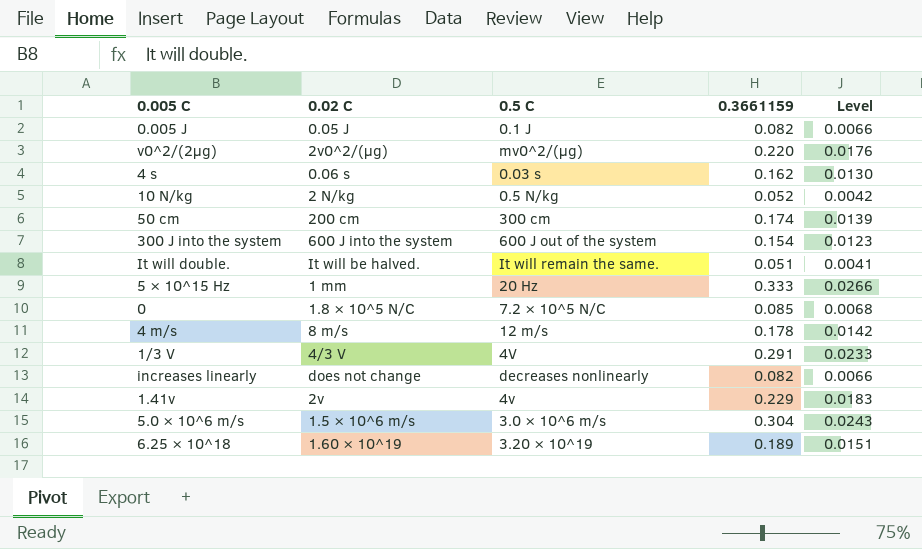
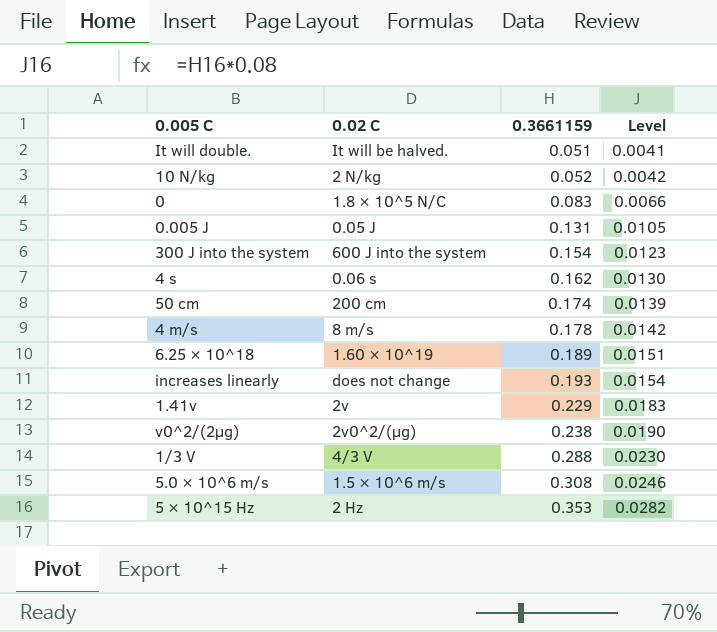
row order: none -> 0.3661159 ascending
column 0.5 C | position: 3 -> none
0 | 0.3661159: 0.085 -> 0.083
0 | Level: 0.0068 -> 0.0066
0.005 J | 0.3661159: 0.082 -> 0.131
0.005 J | Level: 0.0066 -> 0.0105
increases linearly | 0.3661159: 0.082 -> 0.193
increases linearly | Level: 0.0066 -> 0.0154
v0^2/(2μg) | 0.3661159: 0.220 -> 0.238
v0^2/(2μg) | Level: 0.0176 -> 0.0190
1/3 V | 0.3661159: 0.291 -> 0.288
1/3 V | Level: 0.0233 -> 0.0230
5.0 × 10^6 m/s | 0.3661159: 0.304 -> 0.308
5.0 × 10^6 m/s | Level: 0.0243 -> 0.0246
5 × 10^15 Hz | 0.02 C: 1 mm -> 2 Hz
5 × 10^15 Hz | 0.3661159: 0.333 -> 0.353
5 × 10^15 Hz | Level: 0.0266 -> 0.0282

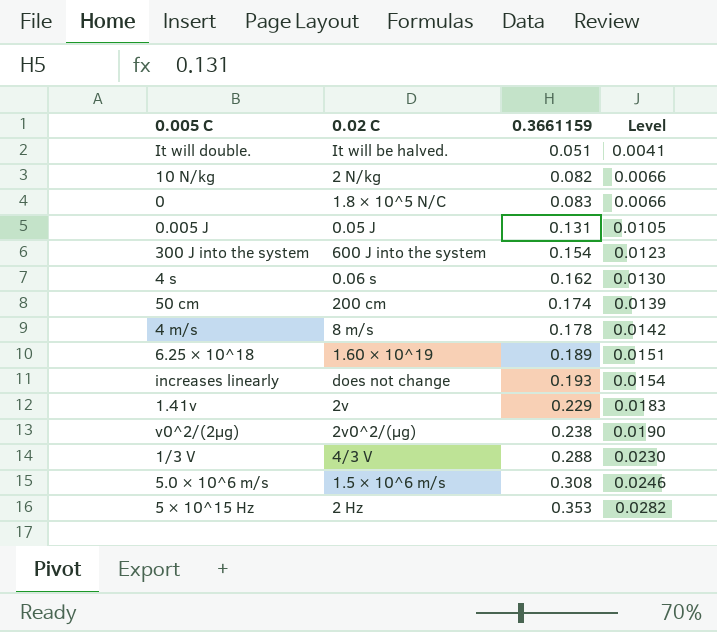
10 N/kg | 0.3661159: 0.052 -> 0.082
10 N/kg | Level: 0.0042 -> 0.0066

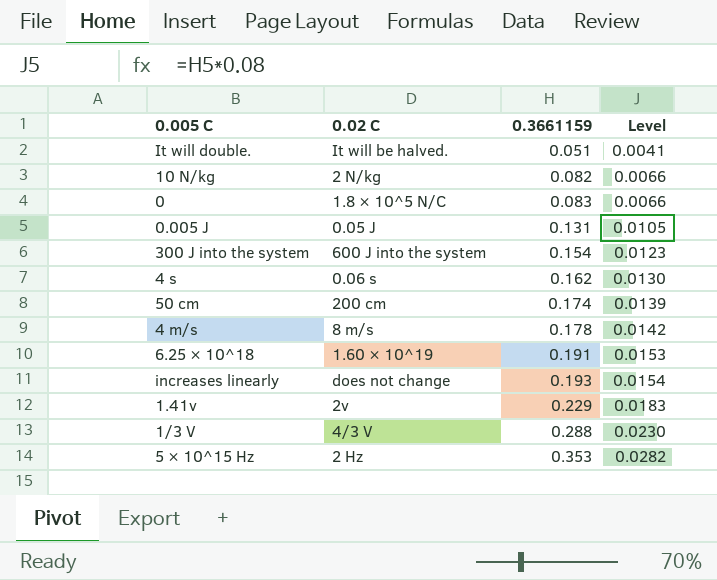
row v0^2/(2μg): 2v0^2/(μg) | 0.238 | 0.0190 -> none
row 5.0 × 10^6 m/s: 1.5 × 10^6 m/s | 0.308 | 0.0246 -> none
6.25 × 10^18 | 0.3661159: 0.189 -> 0.191
6.25 × 10^18 | Level: 0.0151 -> 0.0153

